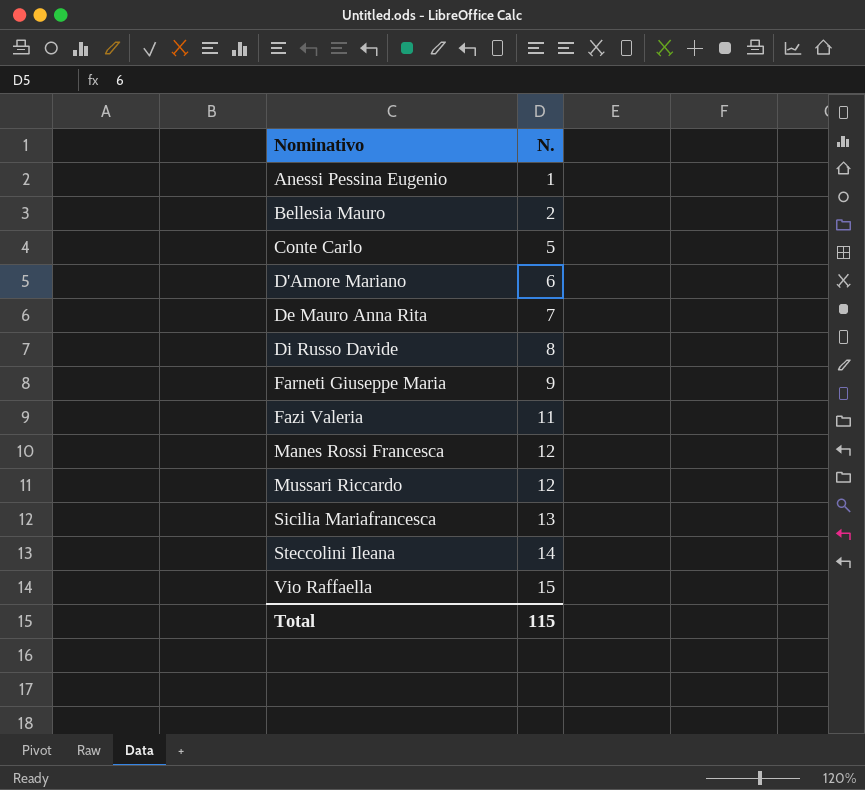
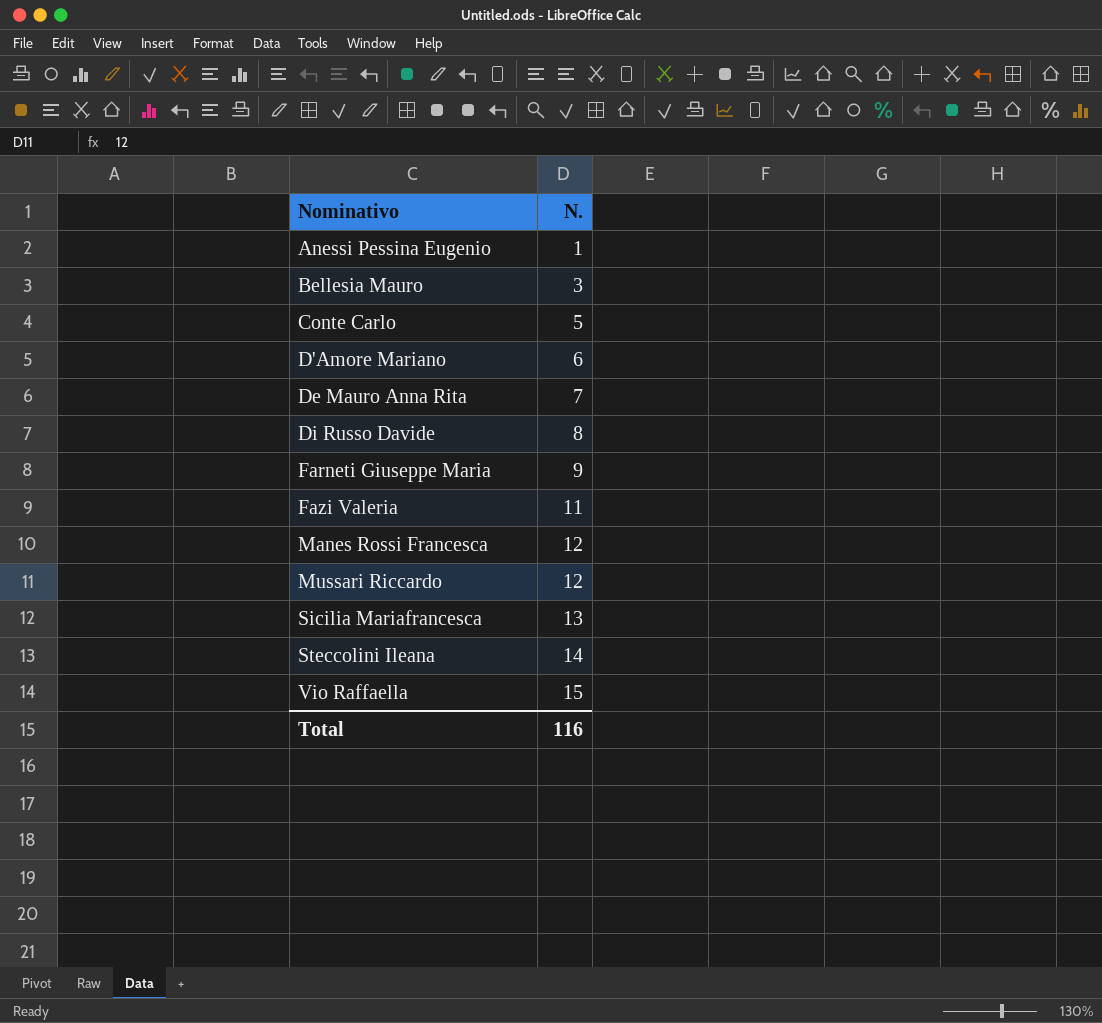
Bellesia Mauro | N.: 2 -> 3
Total | N.: 115 -> 116

